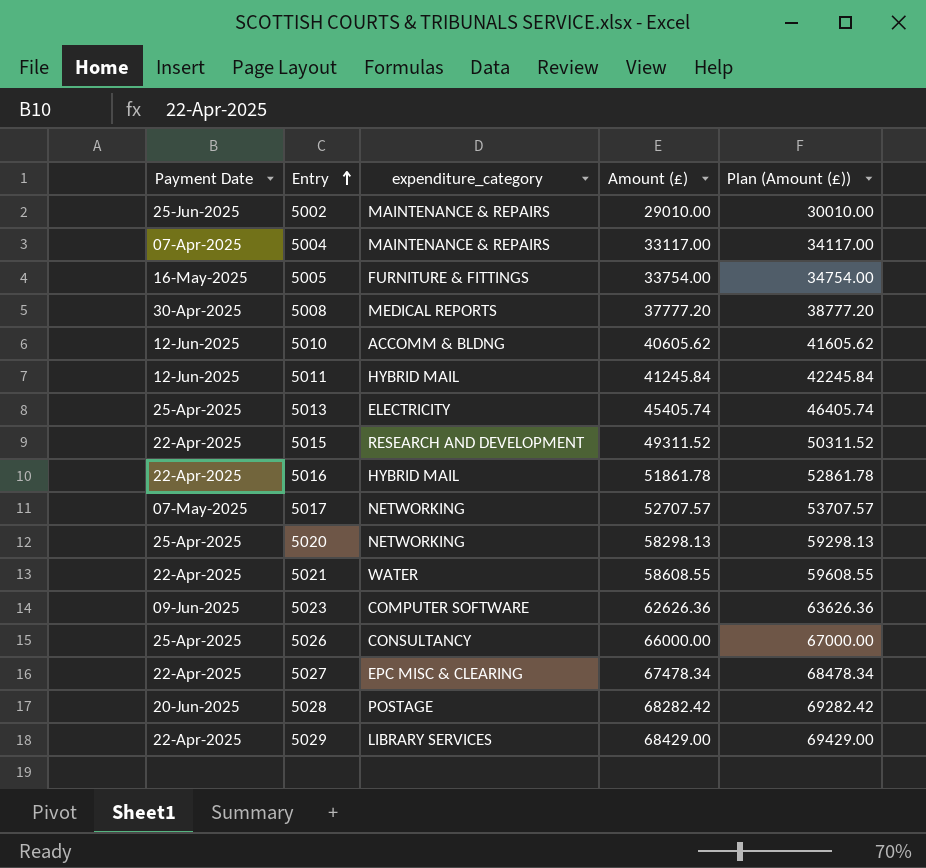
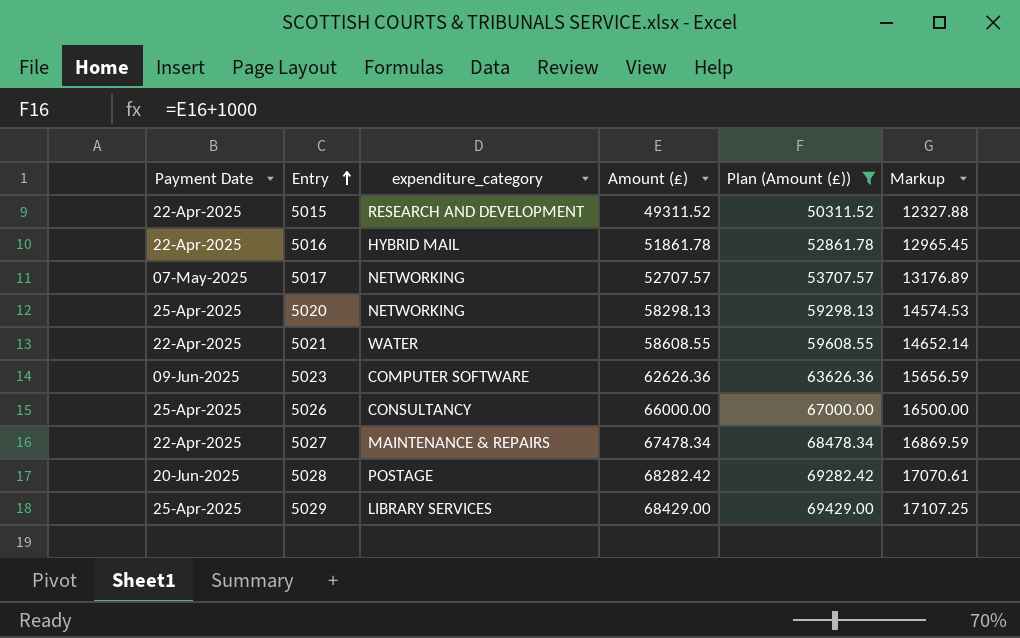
filter: none -> Plan (Amount (£)) >= 50311.52
column Markup | formula: none -> [Amount (£)] * 0.25
5027 | expenditure_category: EPC MISC & CLEARING -> MAINTENANCE & REPAIRS
5029 | Payment Date: 22-Apr-2025 -> 25-Apr-2025

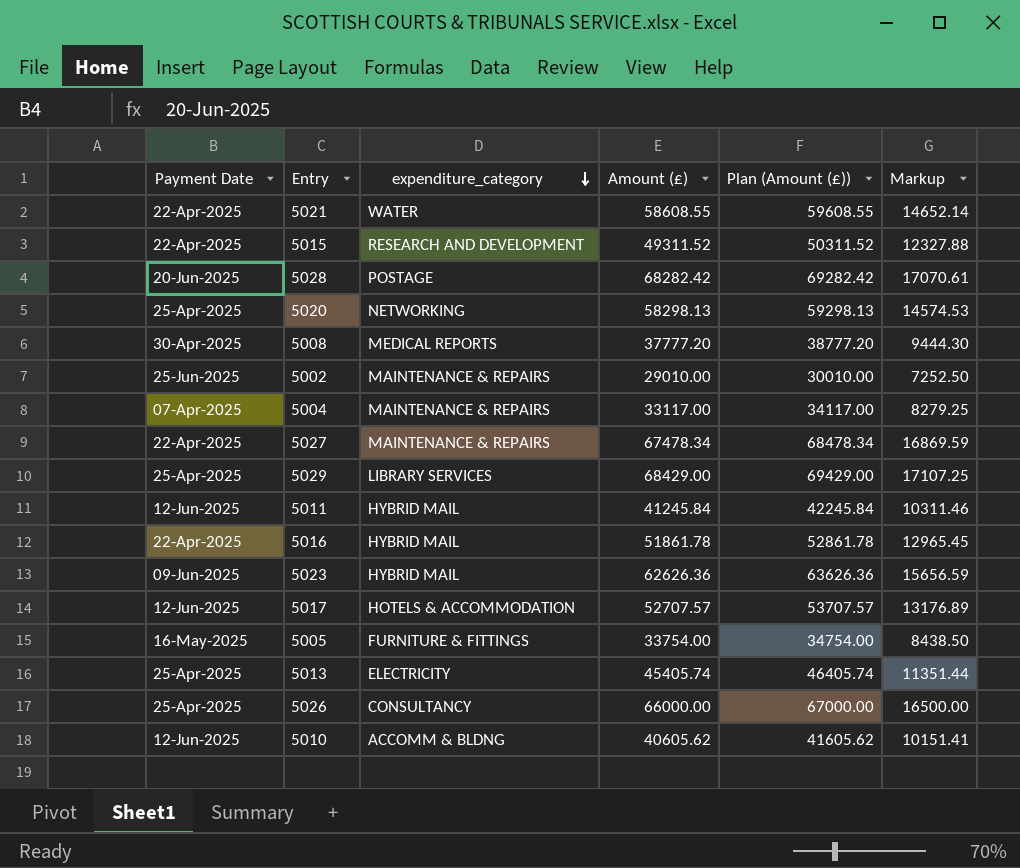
filter: Plan (Amount (£)) >= 50311.52 -> none
row order: Entry ascending -> expenditure_category descending
5023 | expenditure_category: COMPUTER SOFTWARE -> HYBRID MAIL
5017 | Payment Date: 07-May-2025 -> 12-Jun-2025
5017 | expenditure_category: NETWORKING -> HOTELS & ACCOMMODATION

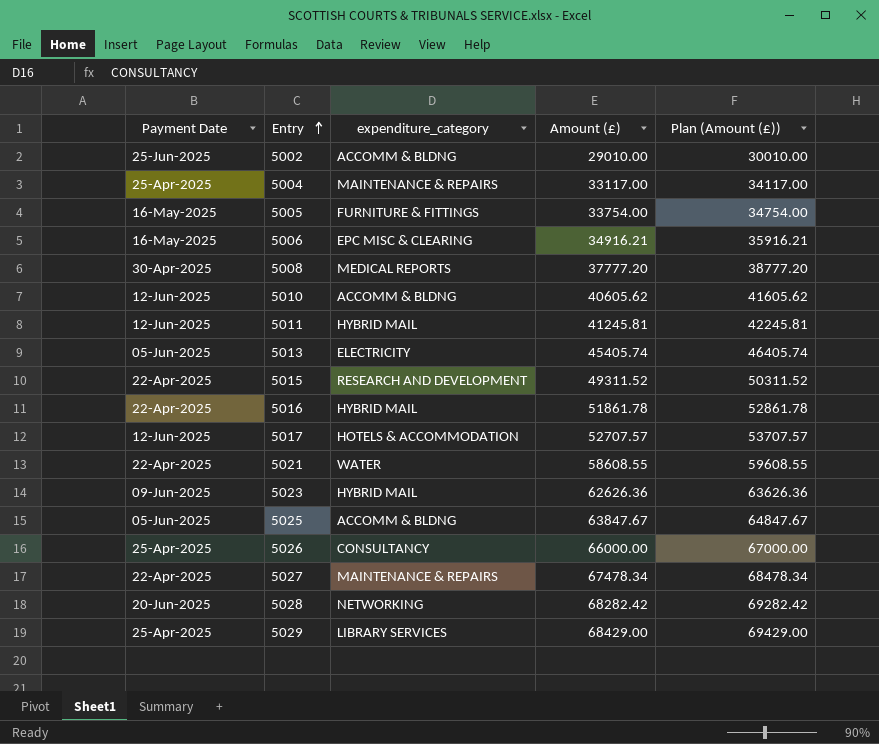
row order: expenditure_category descending -> Entry ascending
column Markup | formula: [Amount (£)] * 0.25 -> none
row 5020: 25-Apr-2025 | NETWORKING | 58298.13 | 59298.13 | 14574.53 -> none
5002 | expenditure_category: MAINTENANCE & REPAIRS -> ACCOMM & BLDNG
5004 | Payment Date: 07-Apr-2025 -> 25-Apr-2025
row 5006: none -> 16-May-2025 | EPC MISC & CLEARING | 34916.21 | 35916.21
5011 | Amount (£): 41245.84 -> 41245.81
5011 | Plan (Amount (£)): 42245.84 -> 42245.81
5013 | Payment Date: 25-Apr-2025 -> 05-Jun-2025
row 5025: none -> 05-Jun-2025 | ACCOMM & BLDNG | 63847.67 | 64847.67
5028 | expenditure_category: POSTAGE -> NETWORKING

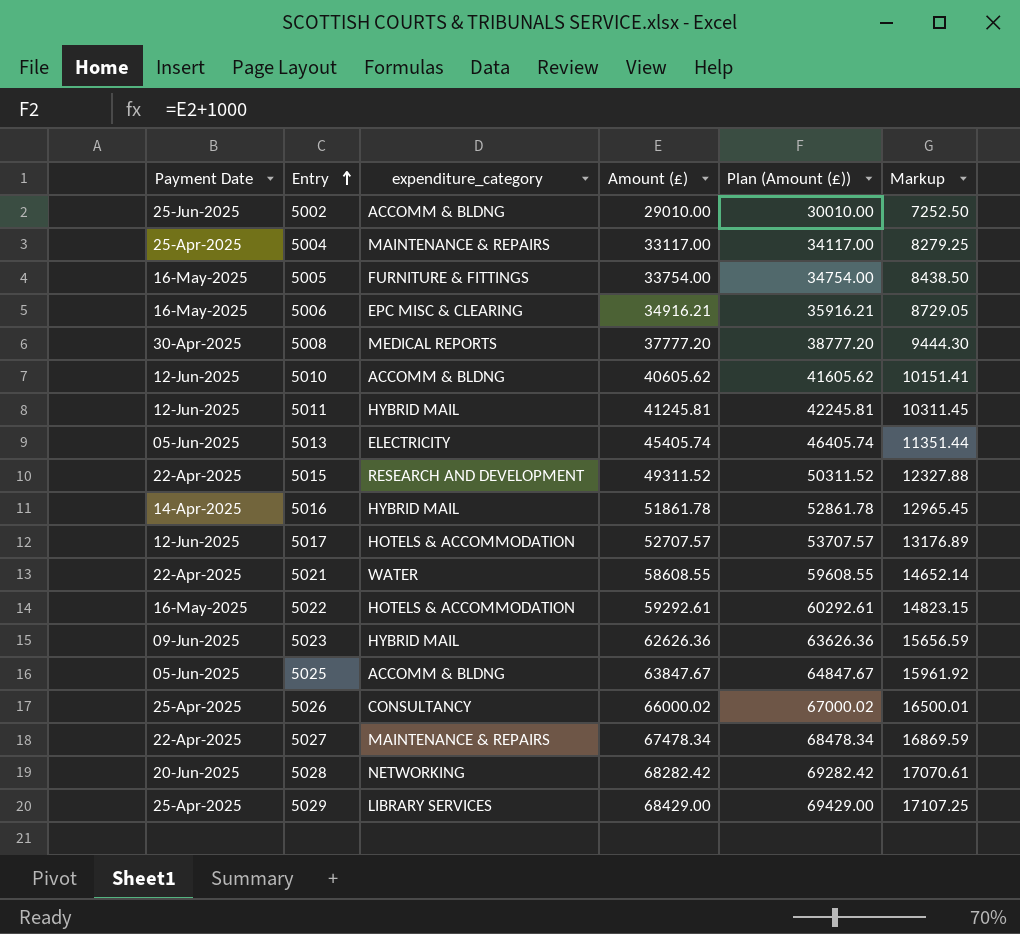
column Markup | formula: none -> [Amount (£)] * 0.25
5016 | Payment Date: 22-Apr-2025 -> 14-Apr-2025
row 5022: none -> 16-May-2025 | HOTELS & ACCOMMODATION | 59292.61 | 60292.61 | 14823.15
5026 | Amount (£): 66000.00 -> 66000.02
5026 | Plan (Amount (£)): 67000.00 -> 67000.02

